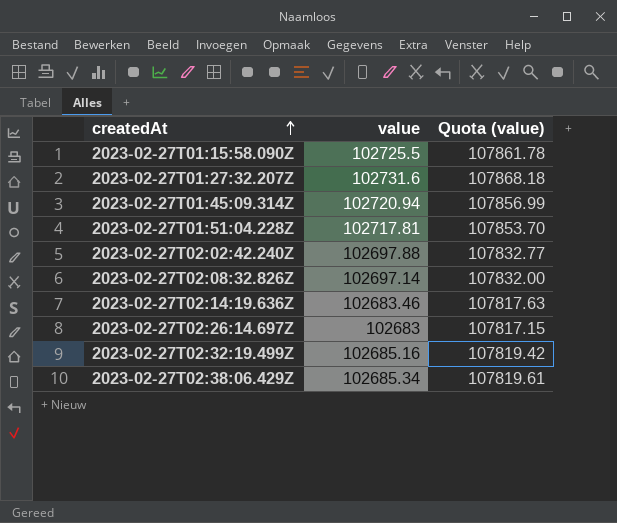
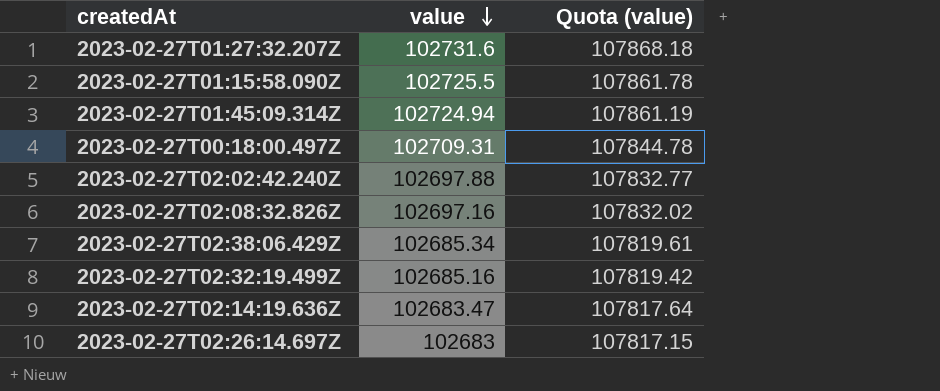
row order: createdAt ascending -> value descending
row 2023-02-27T01:51:04.228Z: 102717.81 | 107853.70 -> none
2023-02-27T01:45:09.314Z | value: 102720.94 -> 102724.94
2023-02-27T01:45:09.314Z | Quota (value): 107856.99 -> 107861.19
row 2023-02-27T00:18:00.497Z: none -> 102709.31 | 107844.78
2023-02-27T02:08:32.826Z | value: 102697.14 -> 102697.16
2023-02-27T02:08:32.826Z | Quota (value): 107832.00 -> 107832.02
2023-02-27T02:14:19.636Z | value: 102683.46 -> 102683.47
2023-02-27T02:14:19.636Z | Quota (value): 107817.63 -> 107817.64

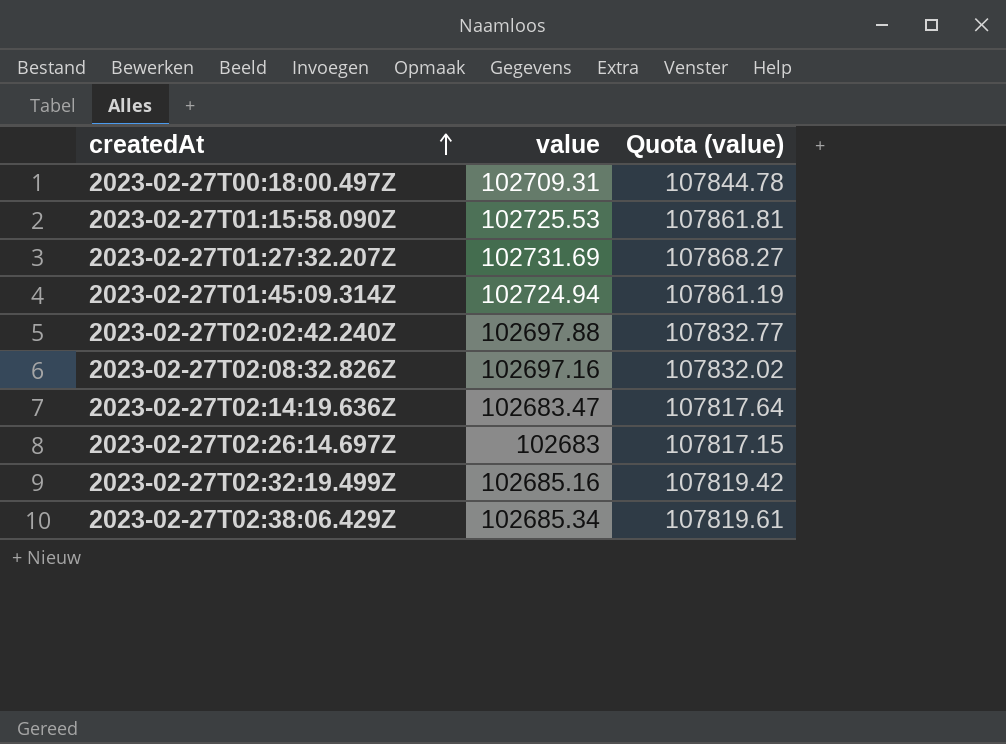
row order: value descending -> createdAt ascending
2023-02-27T01:15:58.090Z | value: 102725.5 -> 102725.53
2023-02-27T01:15:58.090Z | Quota (value): 107861.78 -> 107861.81
2023-02-27T01:27:32.207Z | value: 102731.6 -> 102731.69
2023-02-27T01:27:32.207Z | Quota (value): 107868.18 -> 107868.27

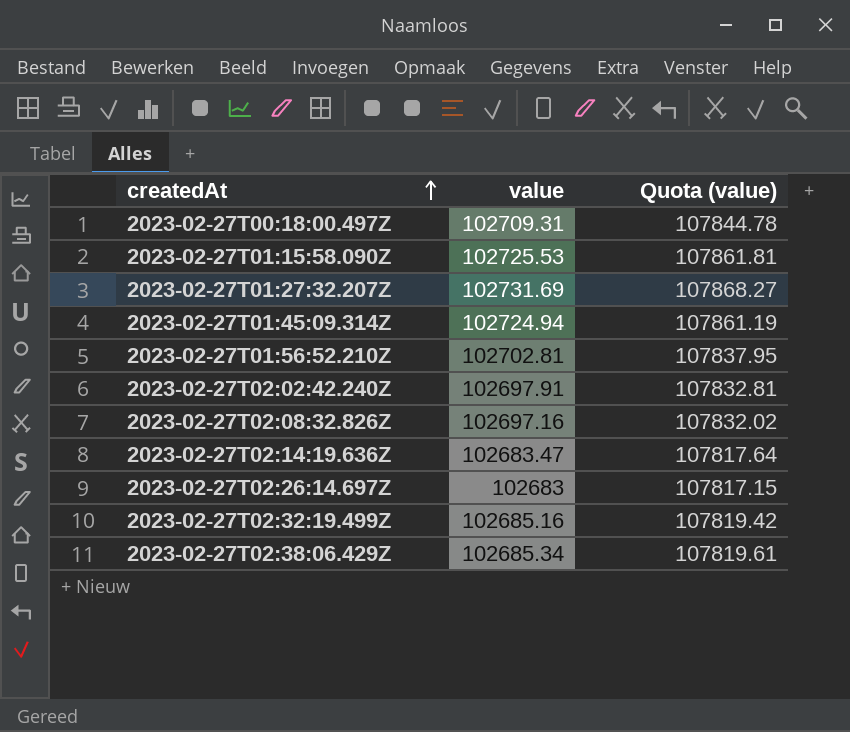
row 2023-02-27T01:56:52.210Z: none -> 102702.81 | 107837.95
2023-02-27T02:02:42.240Z | value: 102697.88 -> 102697.91
2023-02-27T02:02:42.240Z | Quota (value): 107832.77 -> 107832.81

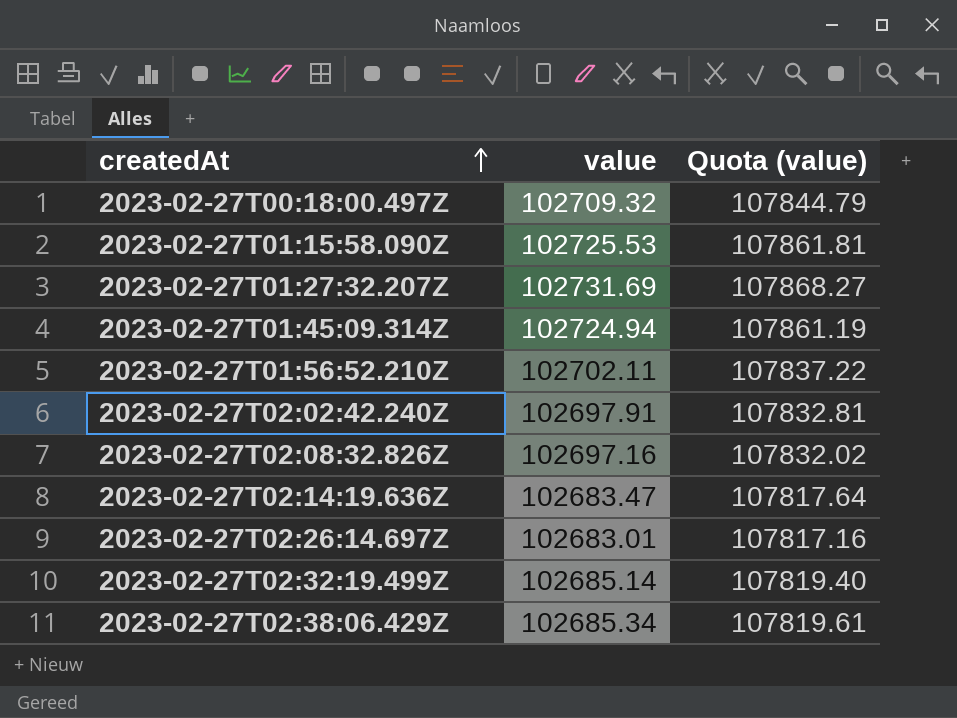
2023-02-27T00:18:00.497Z | value: 102709.31 -> 102709.32
2023-02-27T00:18:00.497Z | Quota (value): 107844.78 -> 107844.79
2023-02-27T01:56:52.210Z | value: 102702.81 -> 102702.11
2023-02-27T01:56:52.210Z | Quota (value): 107837.95 -> 107837.22
2023-02-27T02:26:14.697Z | value: 102683 -> 102683.01
2023-02-27T02:26:14.697Z | Quota (value): 107817.15 -> 107817.16
2023-02-27T02:32:19.499Z | value: 102685.16 -> 102685.14
2023-02-27T02:32:19.499Z | Quota (value): 107819.42 -> 107819.40

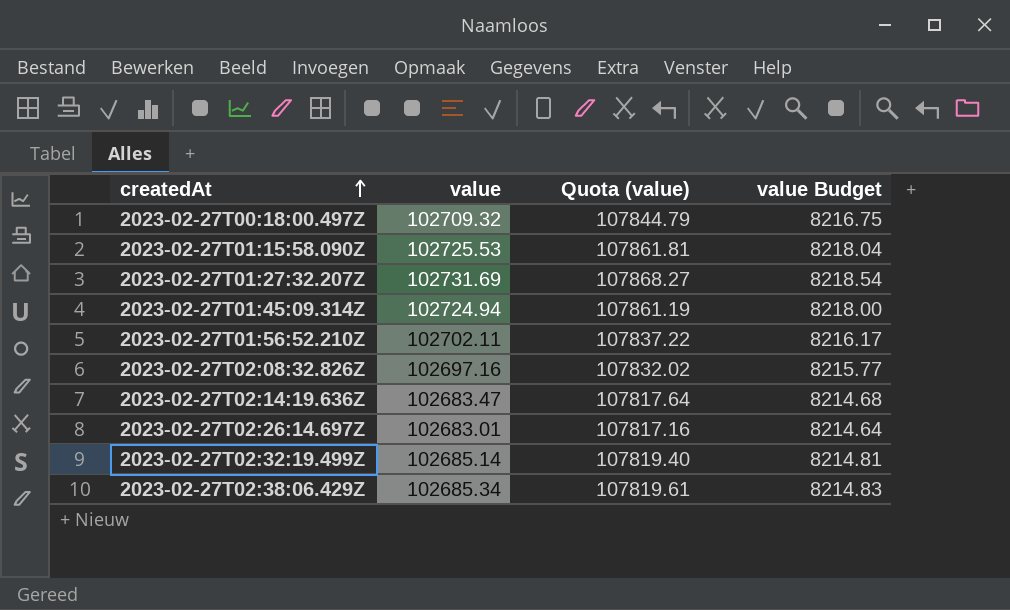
column value Budget | formula: none -> [value] * 0.08
row 2023-02-27T02:02:42.240Z: 102697.91 | 107832.81 -> none

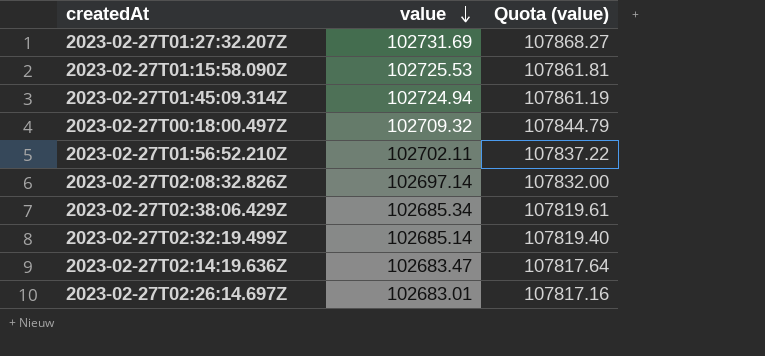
row order: createdAt ascending -> value descending
column value Budget | formula: [value] * 0.08 -> none
2023-02-27T02:08:32.826Z | value: 102697.16 -> 102697.14
2023-02-27T02:08:32.826Z | Quota (value): 107832.02 -> 107832.00

